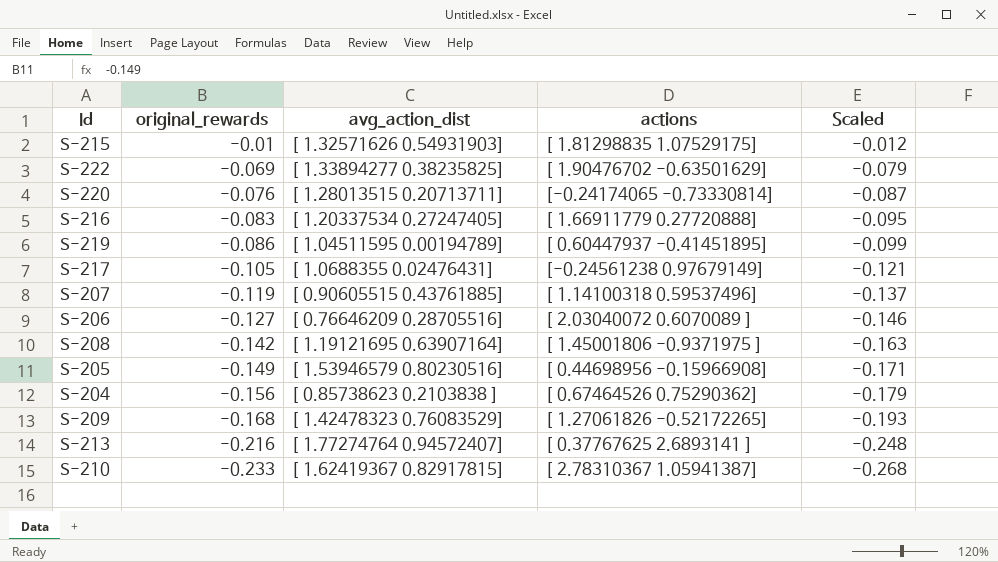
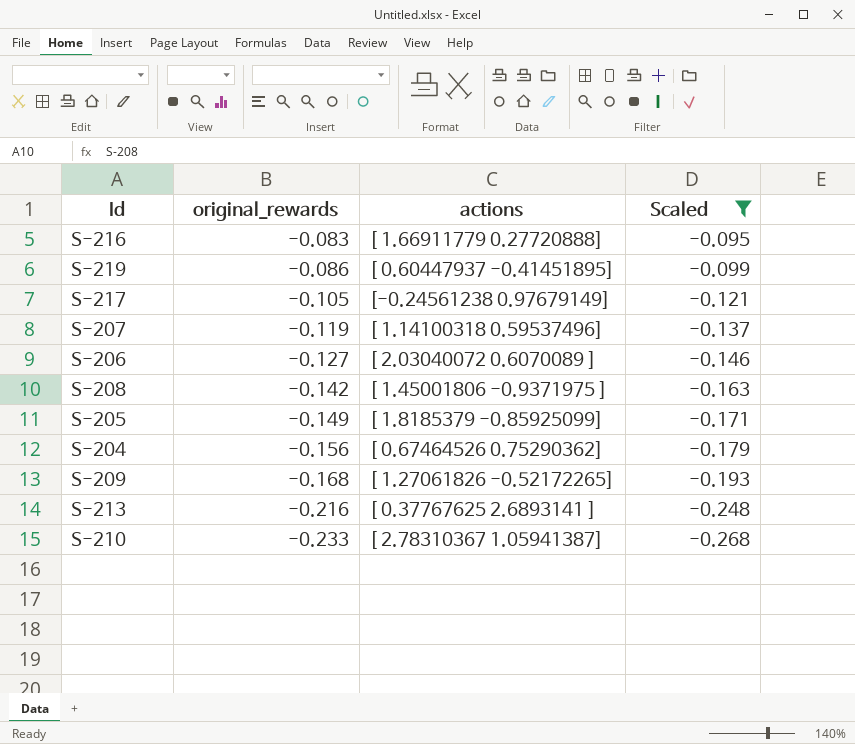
filter: none -> Scaled <= -0.095
column avg_action_dist | position: 3 -> none
S-205 | actions: [ 0.44698956 -0.15966908] -> [ 1.8185379 -0.85925099]

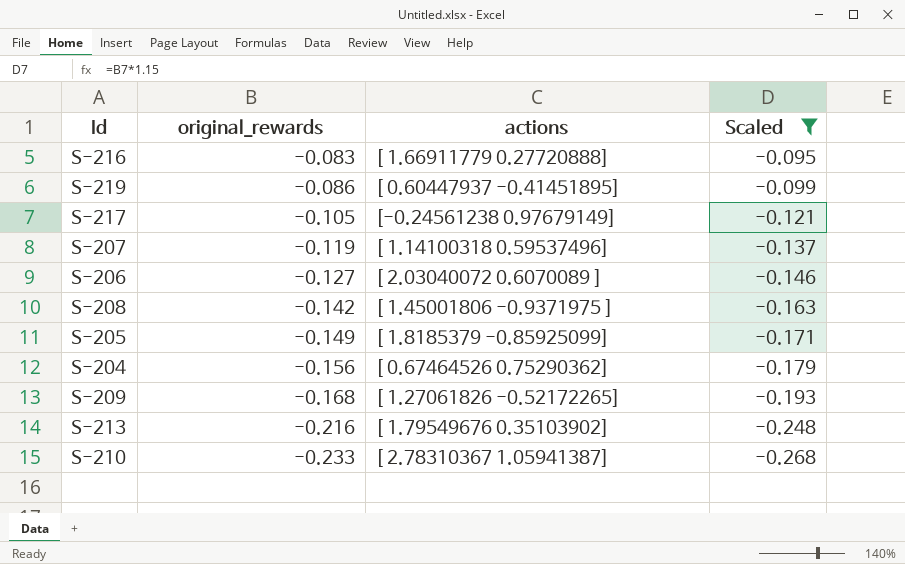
S-213 | actions: [ 0.37767625 2.6893141 ] -> [ 1.79549676 0.35103902]

